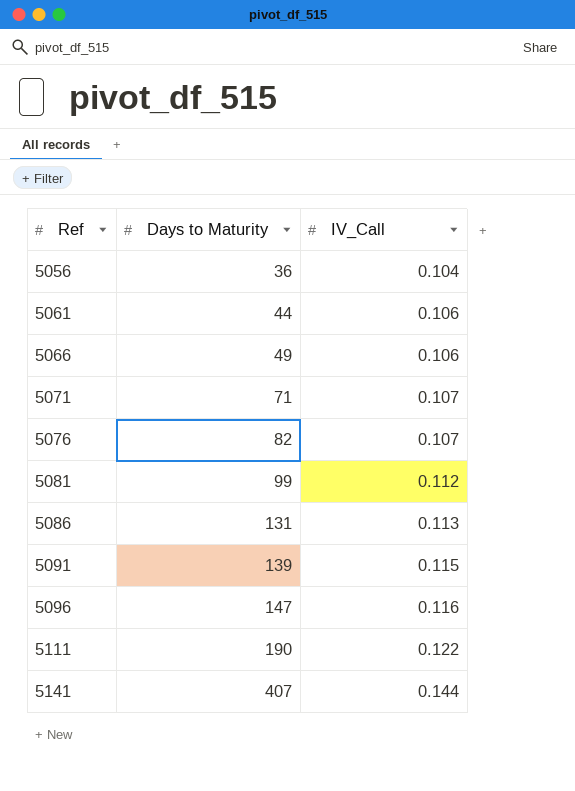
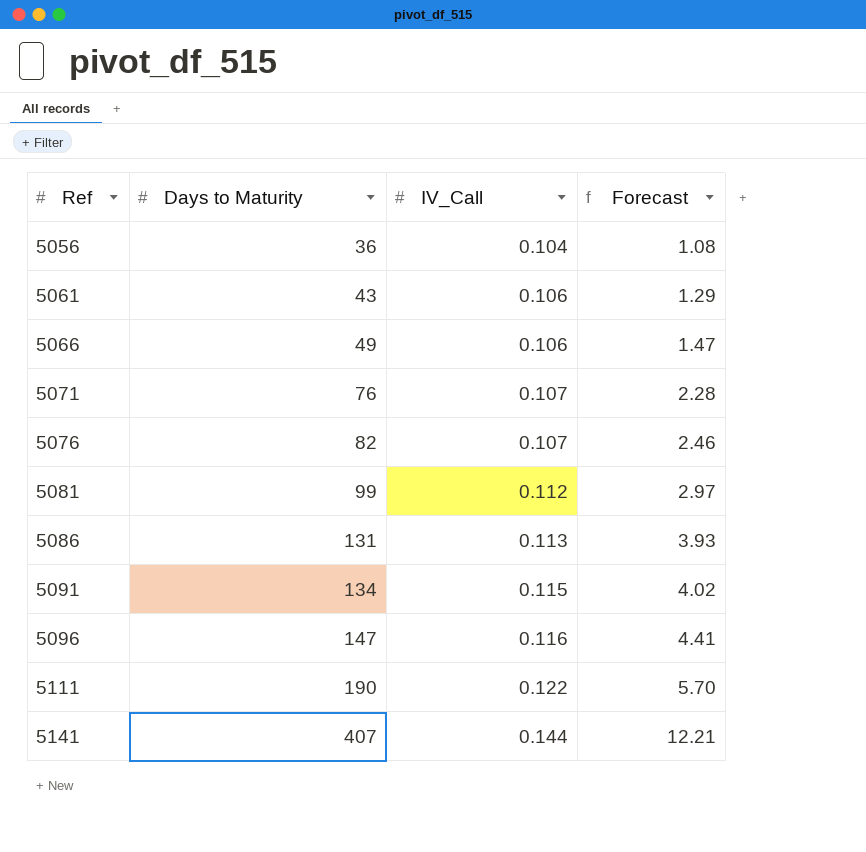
column Forecast | formula: none -> [Days to Maturity] * 0.03
5061 | Days to Maturity: 44 -> 43
5071 | Days to Maturity: 71 -> 76
5091 | Days to Maturity: 139 -> 134

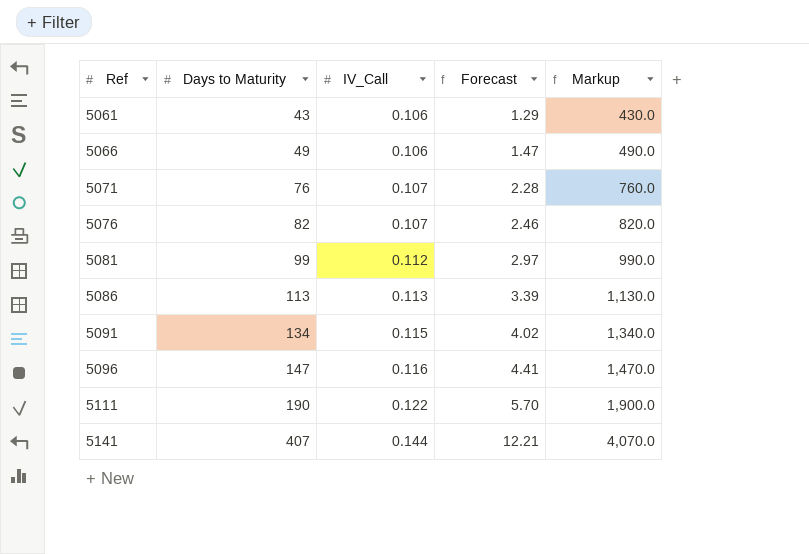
column Markup | formula: none -> [Days to Maturity] * 10
row 5056: 36 | 0.104 | 1.08 -> none
5086 | Days to Maturity: 131 -> 113
5086 | Forecast: 3.93 -> 3.39

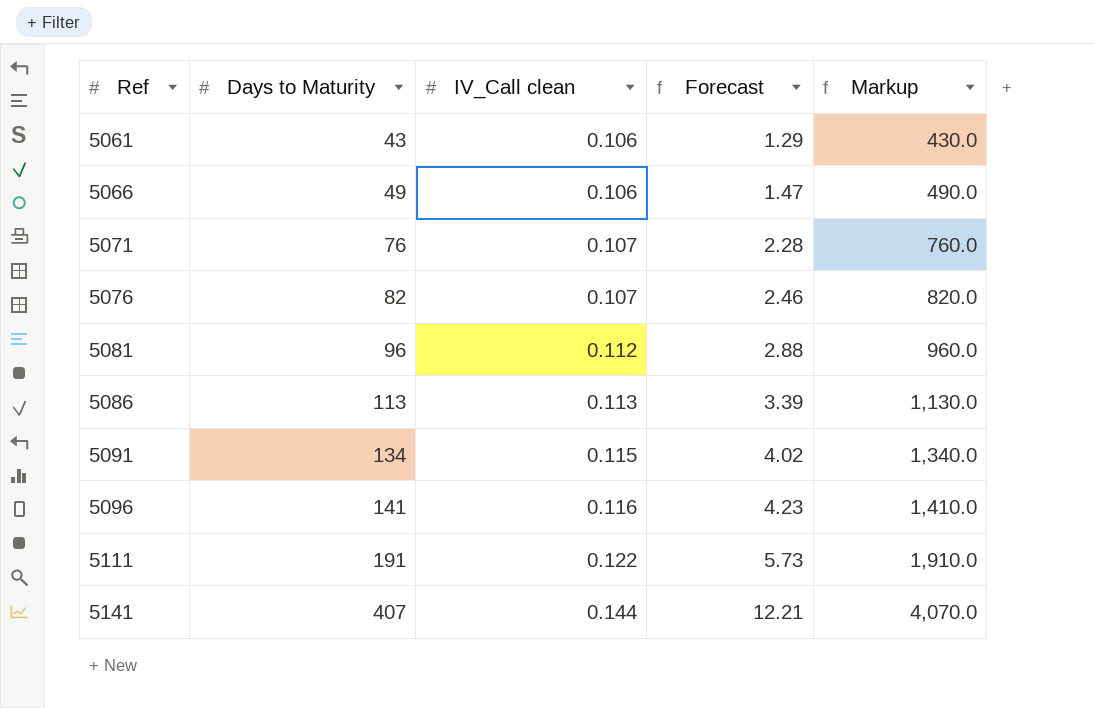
column name: IV_Call -> IV_Call clean
5081 | Days to Maturity: 99 -> 96
5081 | Forecast: 2.97 -> 2.88
5081 | Markup: 990.0 -> 960.0
5096 | Days to Maturity: 147 -> 141
5096 | Forecast: 4.41 -> 4.23
5096 | Markup: 1,470.0 -> 1,410.0
5111 | Days to Maturity: 190 -> 191
5111 | Forecast: 5.70 -> 5.73
5111 | Markup: 1,900.0 -> 1,910.0

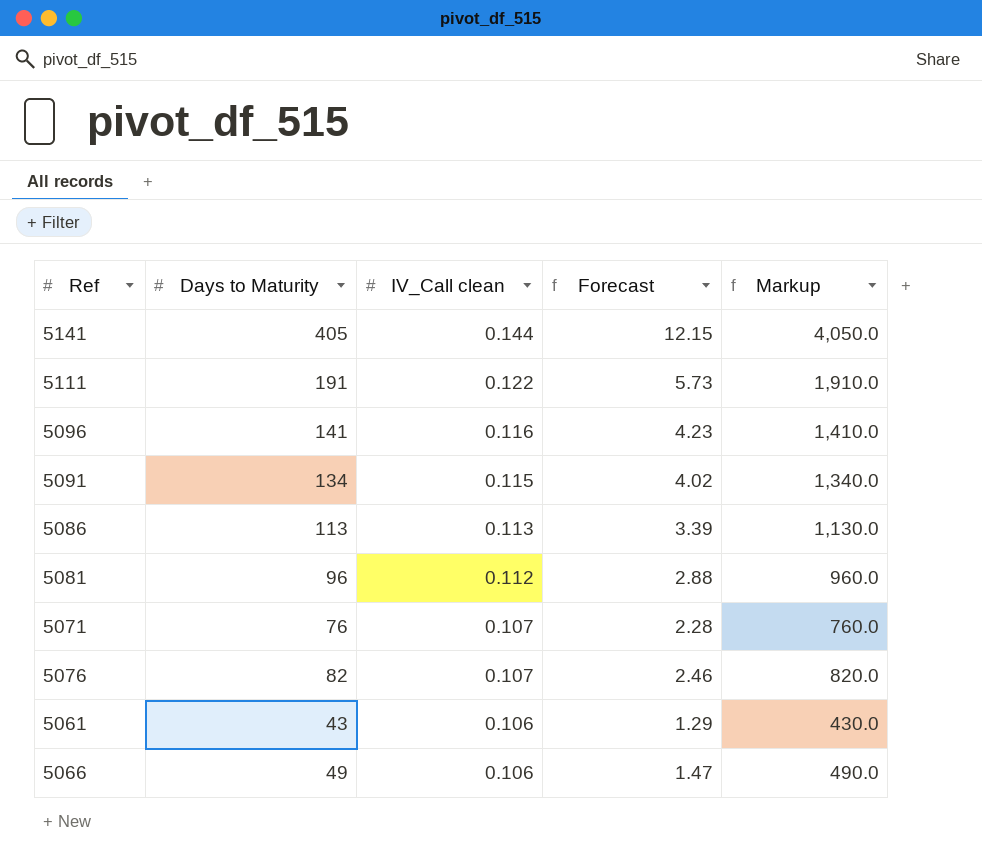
row order: Ref ascending -> IV_Call clean descending
5141 | Days to Maturity: 407 -> 405
5141 | Forecast: 12.21 -> 12.15
5141 | Markup: 4,070.0 -> 4,050.0

